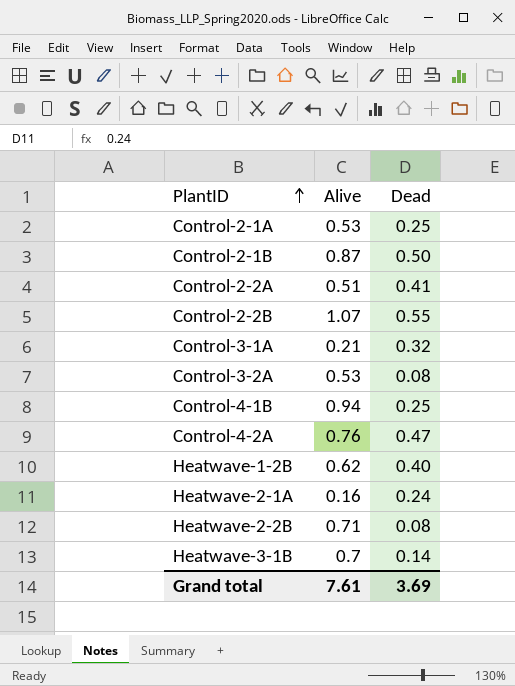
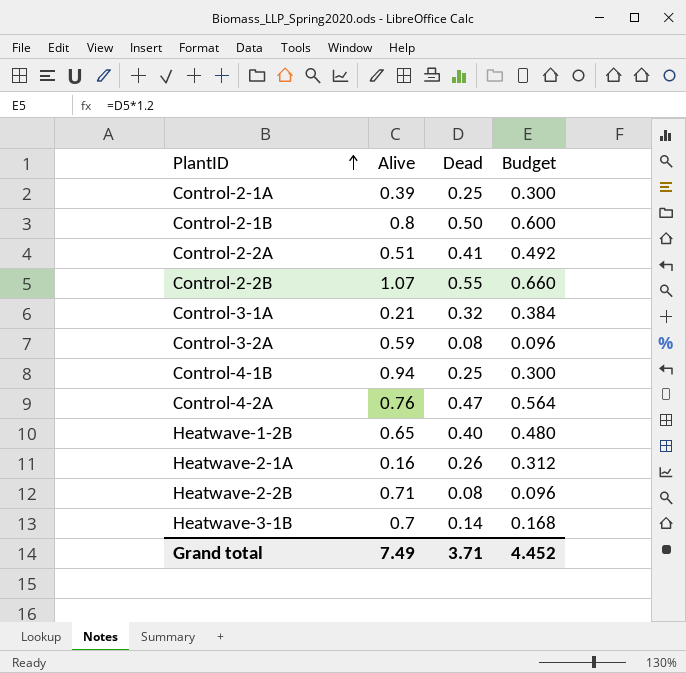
column Budget | formula: none -> [Dead] * 1.2
Control-2-1A | Alive: 0.53 -> 0.39
Control-2-1B | Alive: 0.87 -> 0.8
Control-3-2A | Alive: 0.53 -> 0.59
Heatwave-1-2B | Alive: 0.62 -> 0.65
Heatwave-2-1A | Dead: 0.24 -> 0.26
Grand total | Alive: 7.61 -> 7.49
Grand total | Dead: 3.69 -> 3.71

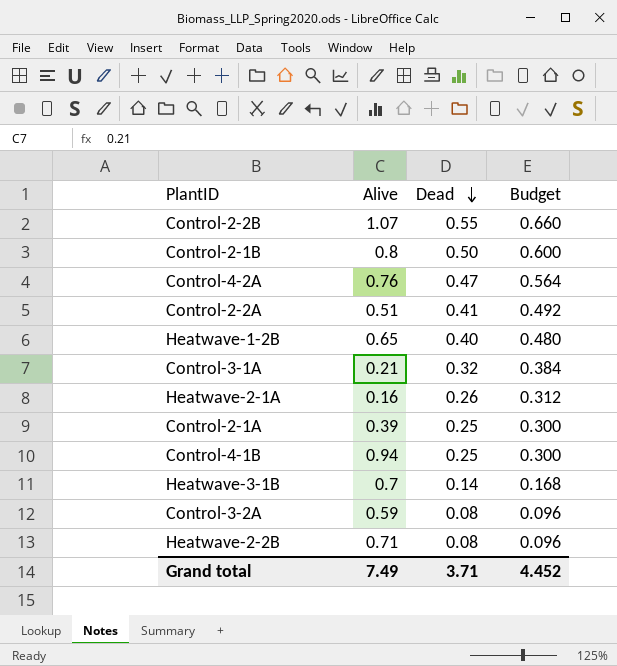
row order: PlantID ascending -> Dead descending

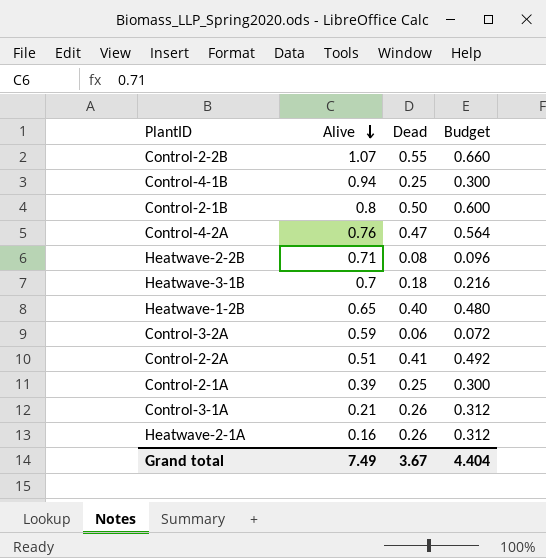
row order: Dead descending -> Alive descending
Heatwave-3-1B | Dead: 0.14 -> 0.18
Heatwave-3-1B | Budget: 0.168 -> 0.216
Control-3-2A | Dead: 0.08 -> 0.06
Control-3-2A | Budget: 0.096 -> 0.072
Control-3-1A | Dead: 0.32 -> 0.26
Control-3-1A | Budget: 0.384 -> 0.312
Grand total | Dead: 3.71 -> 3.67
Grand total | Budget: 4.452 -> 4.404

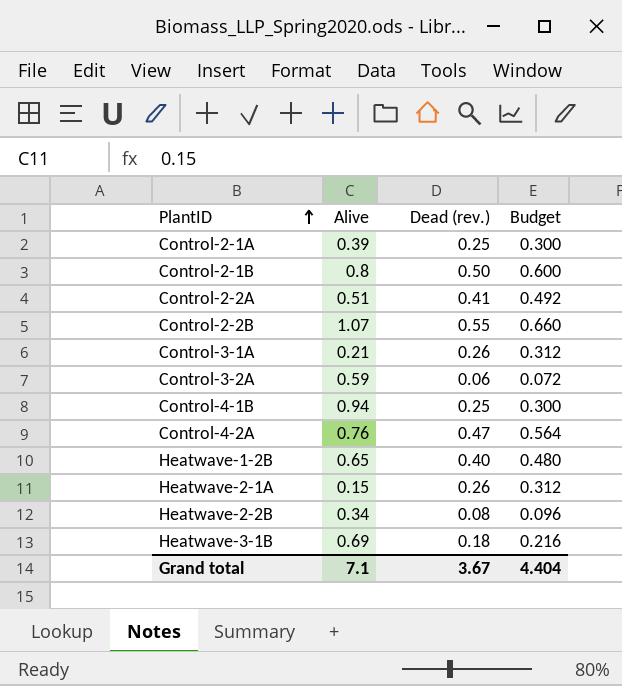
row order: Alive descending -> PlantID ascending
column name: Dead -> Dead (rev.)
Heatwave-2-1A | Alive: 0.16 -> 0.15
Heatwave-2-2B | Alive: 0.71 -> 0.34
Heatwave-3-1B | Alive: 0.7 -> 0.69
Grand total | Alive: 7.49 -> 7.1

